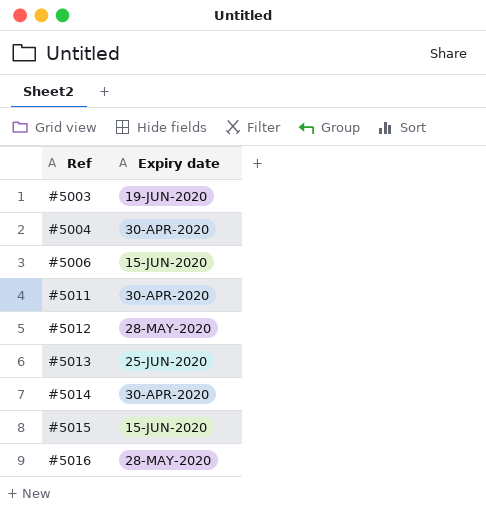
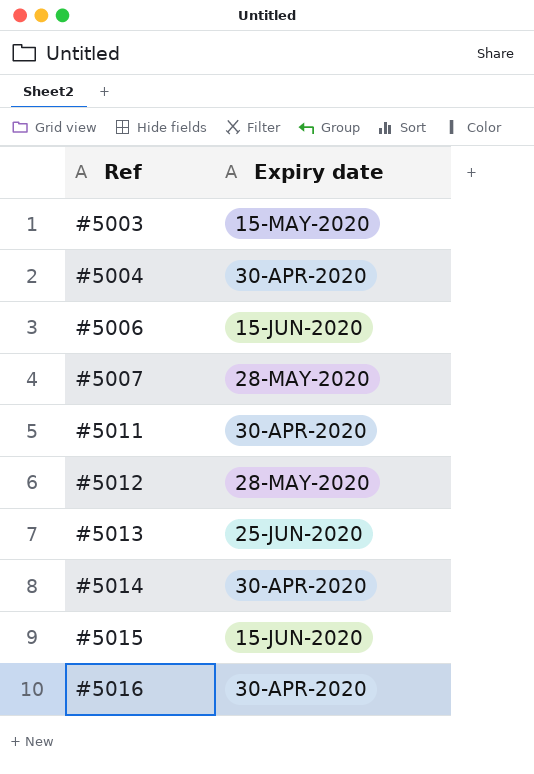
#5003 | Expiry date: 19-JUN-2020 -> 15-MAY-2020
row #5007: none -> 28-MAY-2020
#5016 | Expiry date: 28-MAY-2020 -> 30-APR-2020

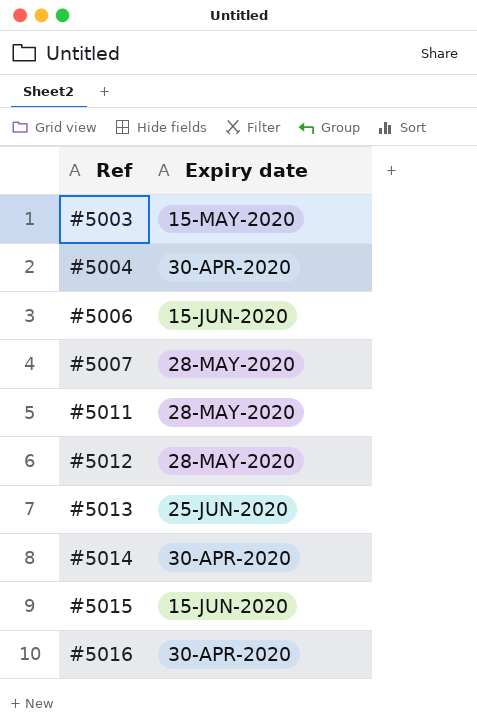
#5011 | Expiry date: 30-APR-2020 -> 28-MAY-2020

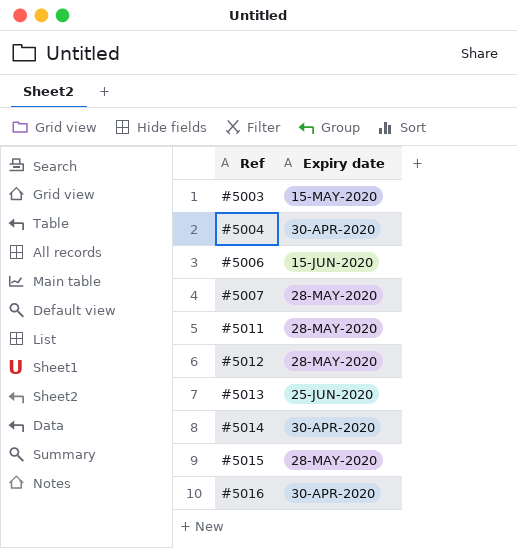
#5015 | Expiry date: 15-JUN-2020 -> 28-MAY-2020

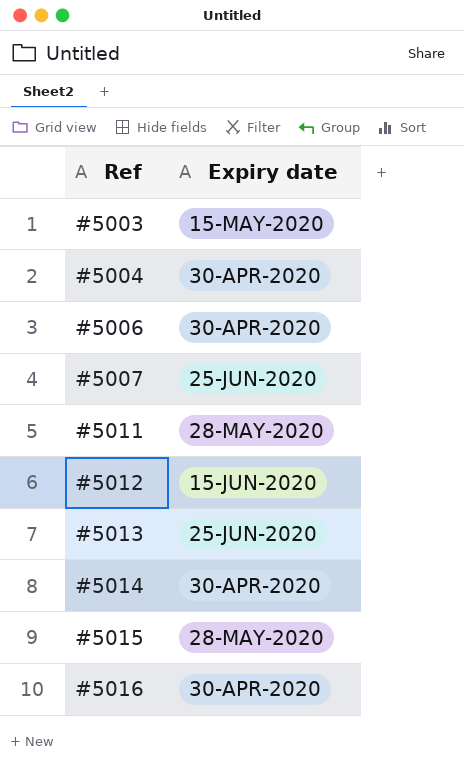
#5006 | Expiry date: 15-JUN-2020 -> 30-APR-2020
#5007 | Expiry date: 28-MAY-2020 -> 25-JUN-2020
#5012 | Expiry date: 28-MAY-2020 -> 15-JUN-2020

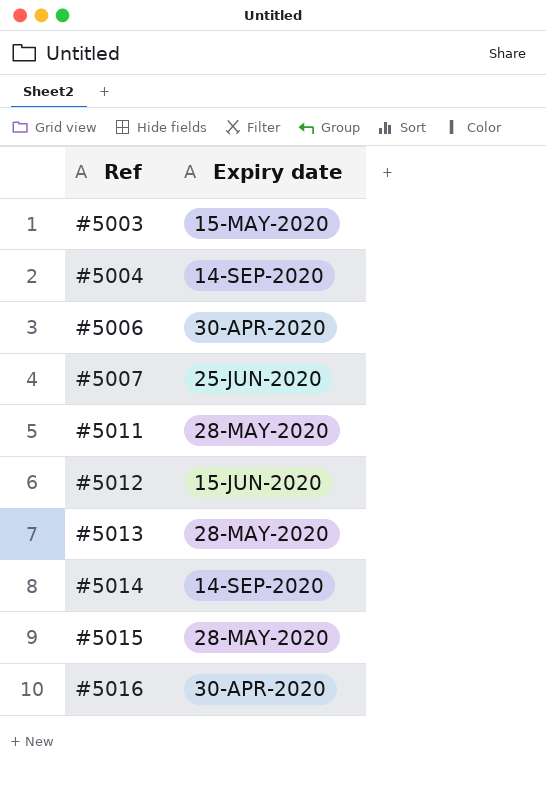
#5004 | Expiry date: 30-APR-2020 -> 14-SEP-2020
#5013 | Expiry date: 25-JUN-2020 -> 28-MAY-2020
#5014 | Expiry date: 30-APR-2020 -> 14-SEP-2020

